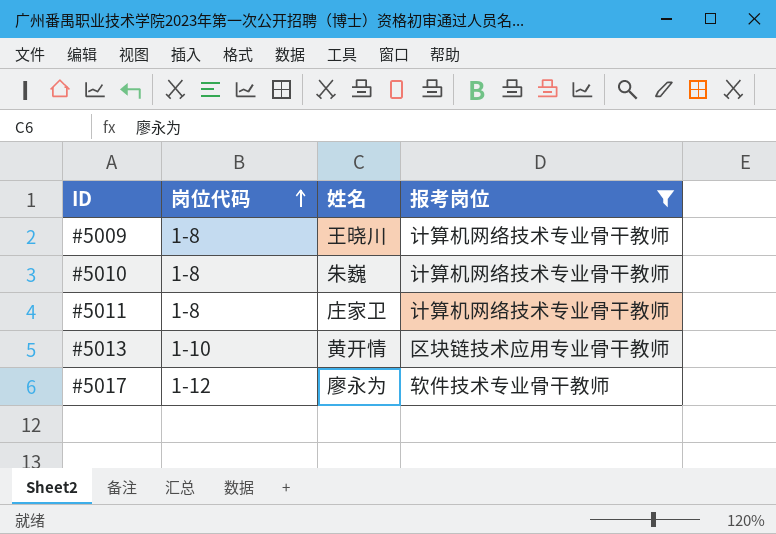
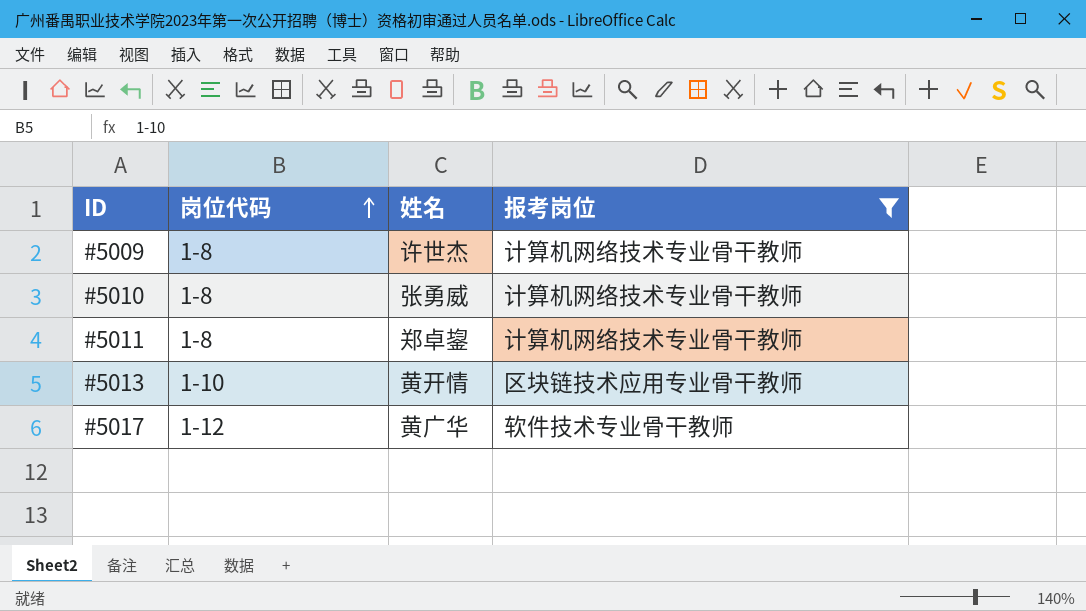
#5009 | 姓名: 王晓川 -> 许世杰
#5010 | 姓名: 朱巍 -> 张勇威
#5011 | 姓名: 庄家卫 -> 郑卓鋆
#5017 | 姓名: 廖永为 -> 黄广华

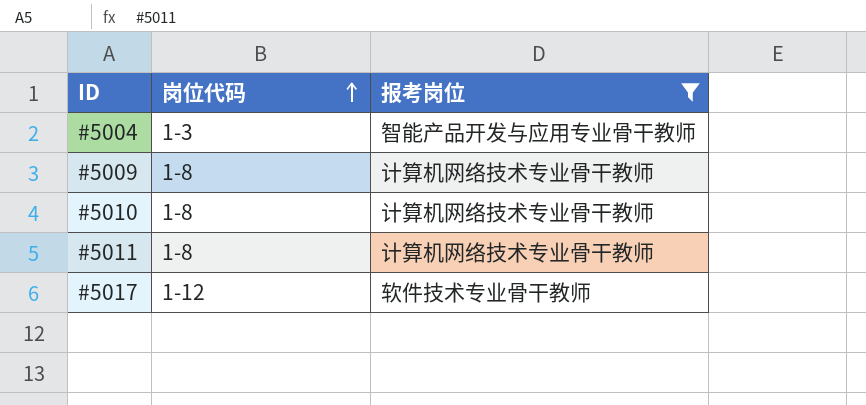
column 姓名 | position: 3 -> none
row #5013: 1-10 | 黄开情 | 区块链技术应用专业骨干教师 -> none
row #5004: none -> 1-3 | 智能产品开发与应用专业骨干教师

